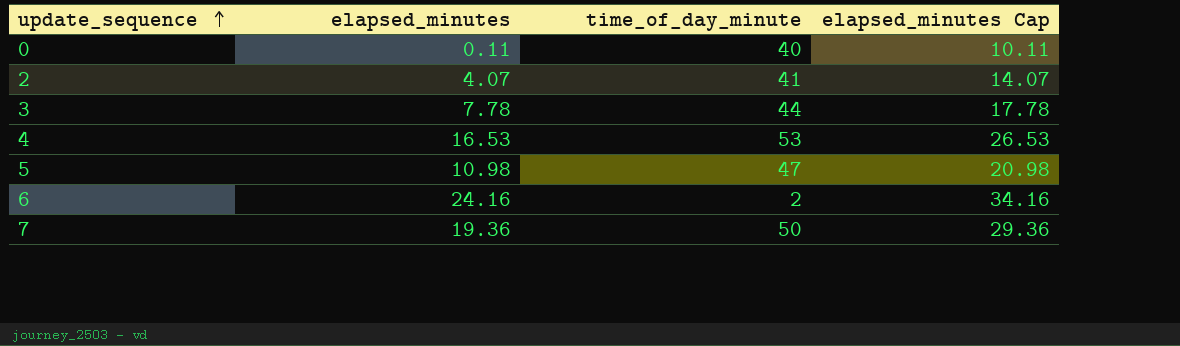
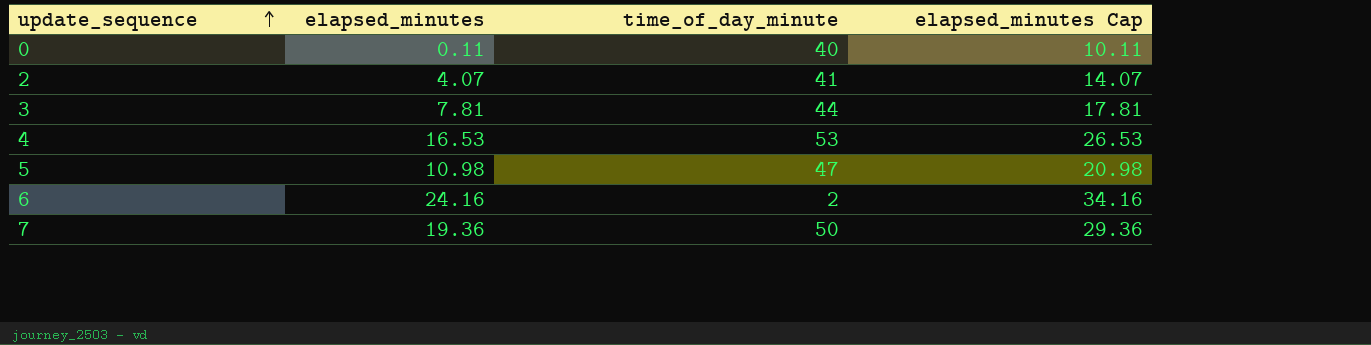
3 | elapsed_minutes: 7.78 -> 7.81
3 | elapsed_minutes Cap: 17.78 -> 17.81

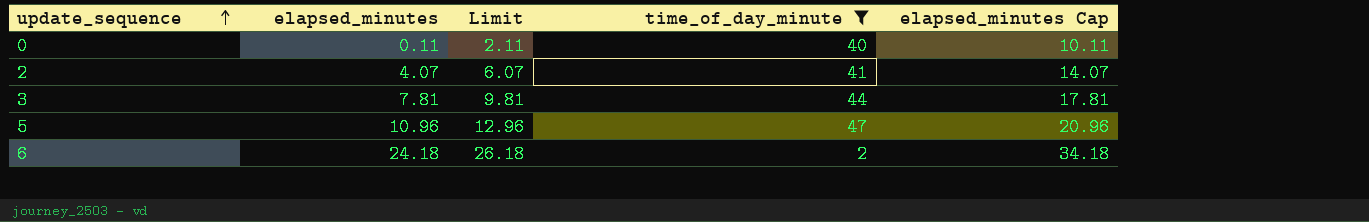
filter: none -> time_of_day_minute <= 47
column Limit | formula: none -> [elapsed_minutes] + 2
5 | elapsed_minutes: 10.98 -> 10.96
5 | elapsed_minutes Cap: 20.98 -> 20.96
6 | elapsed_minutes: 24.16 -> 24.18
6 | elapsed_minutes Cap: 34.16 -> 34.18

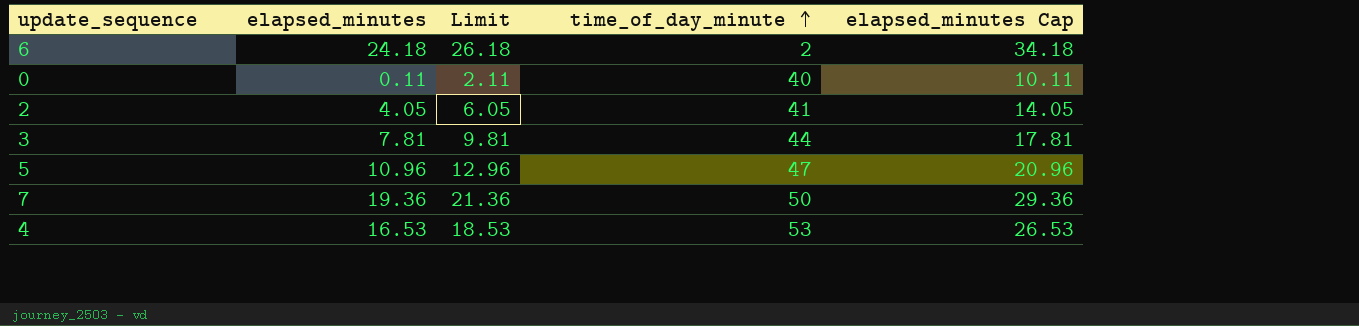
filter: time_of_day_minute <= 47 -> none
row order: update_sequence ascending -> time_of_day_minute ascending
2 | elapsed_minutes: 4.07 -> 4.05
2 | Limit: 6.07 -> 6.05
2 | elapsed_minutes Cap: 14.07 -> 14.05

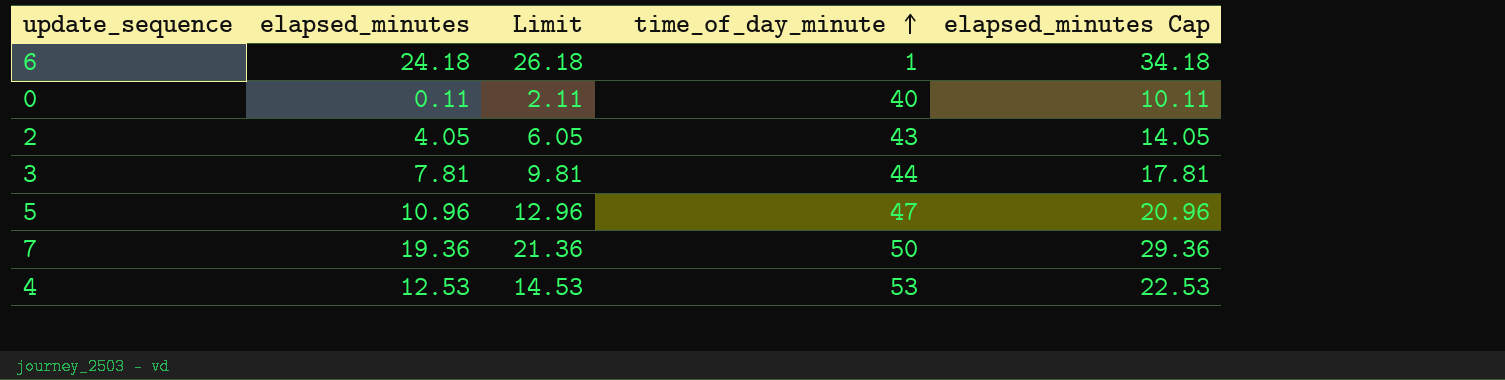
6 | time_of_day_minute: 2 -> 1
2 | time_of_day_minute: 41 -> 43
4 | elapsed_minutes: 16.53 -> 12.53
4 | Limit: 18.53 -> 14.53
4 | elapsed_minutes Cap: 26.53 -> 22.53

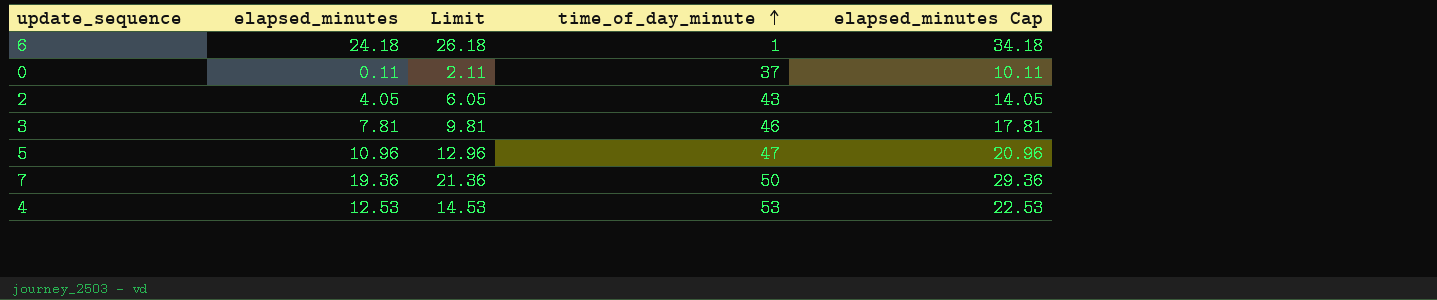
0 | time_of_day_minute: 40 -> 37
3 | time_of_day_minute: 44 -> 46

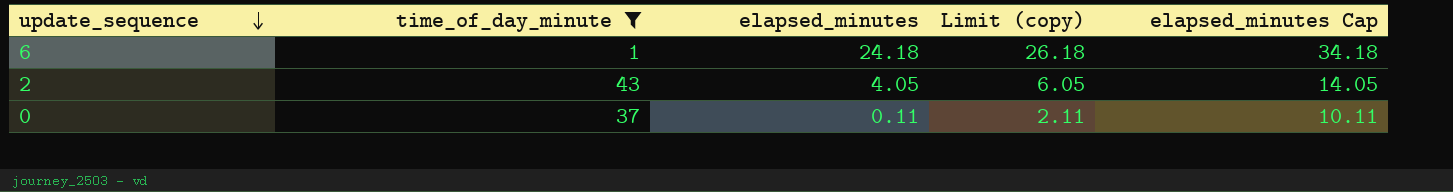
filter: none -> time_of_day_minute <= 43
row order: time_of_day_minute ascending -> update_sequence descending
column time_of_day_minute | position: 4 -> 2
column name: Limit -> Limit (copy)

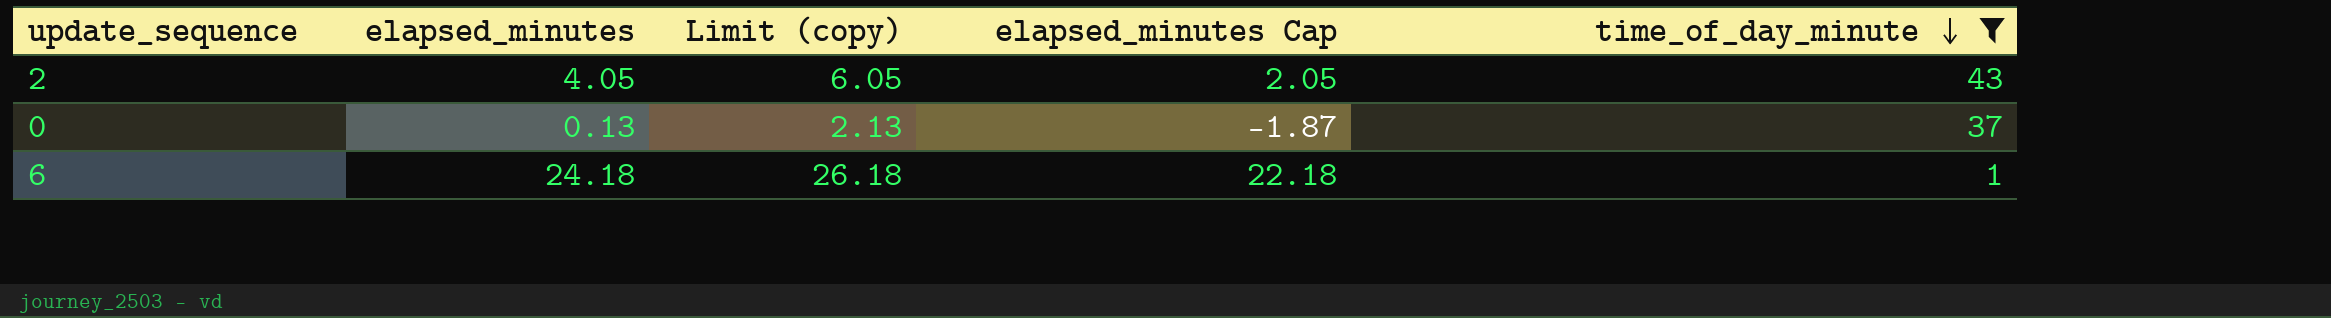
row order: update_sequence descending -> time_of_day_minute descending
column elapsed_minutes Cap | formula: [elapsed_minutes] + 10 -> [elapsed_minutes] - 2
column time_of_day_minute | position: 2 -> 5
0 | elapsed_minutes: 0.11 -> 0.13
0 | Limit (copy): 2.11 -> 2.13

